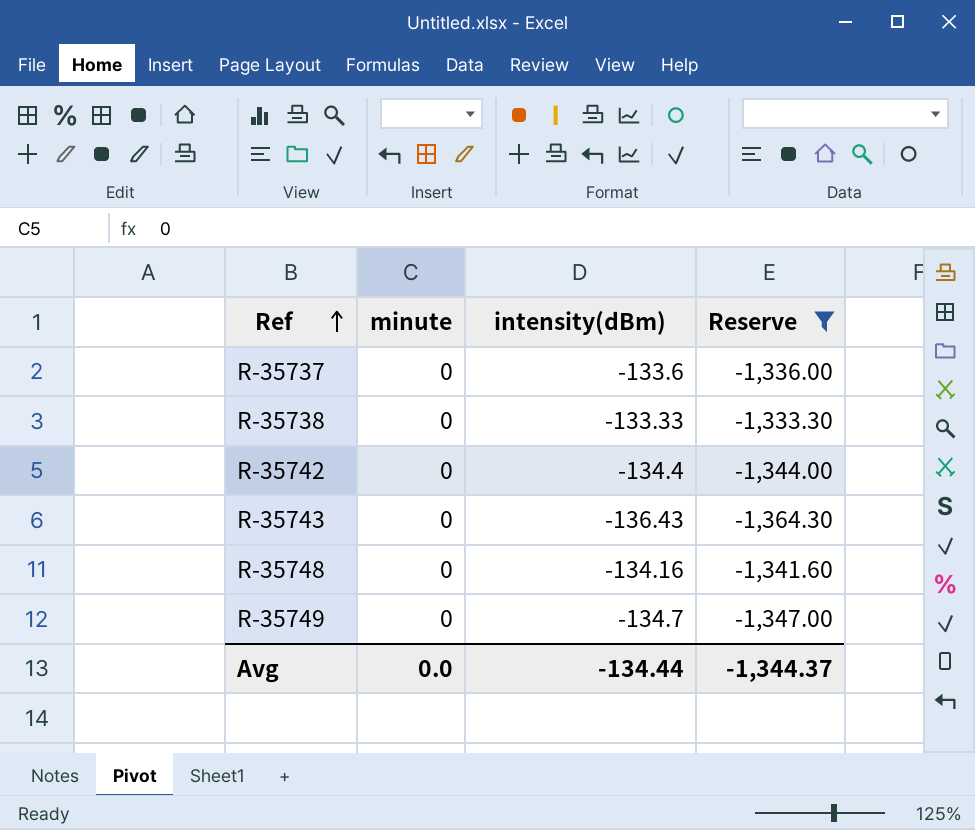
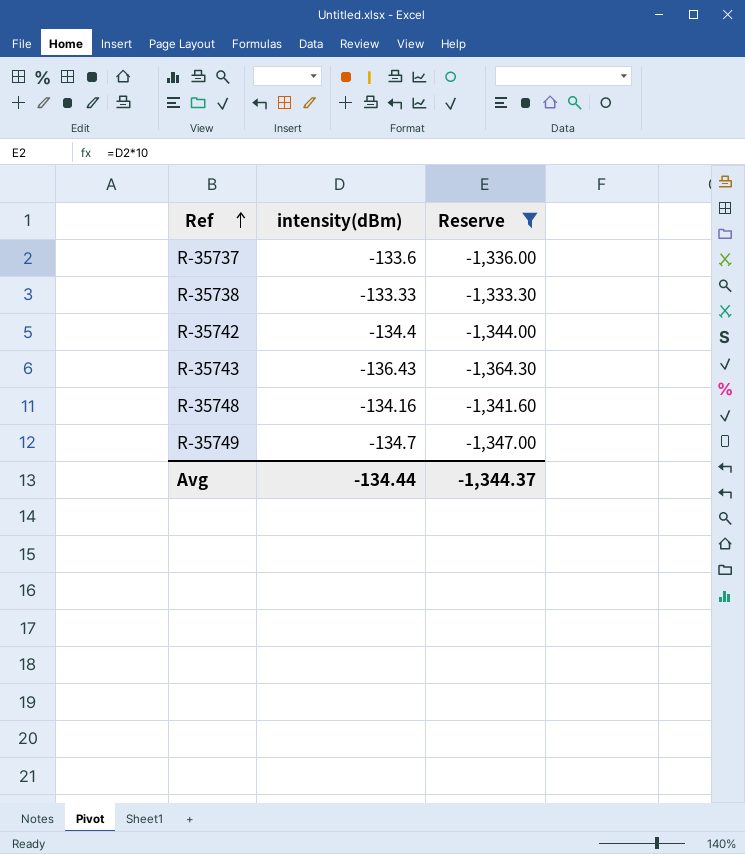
column minute | position: 2 -> none

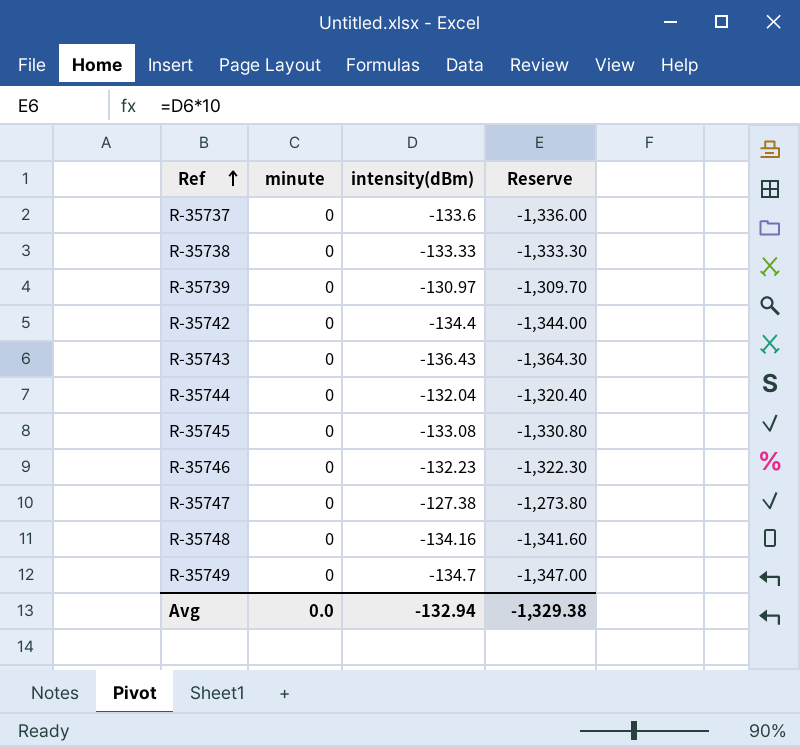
filter: Reserve <= -1,333.30 -> none
column minute | position: none -> 2
Avg | intensity(dBm): -134.44 -> -132.94
Avg | Reserve: -1,344.37 -> -1,329.38

